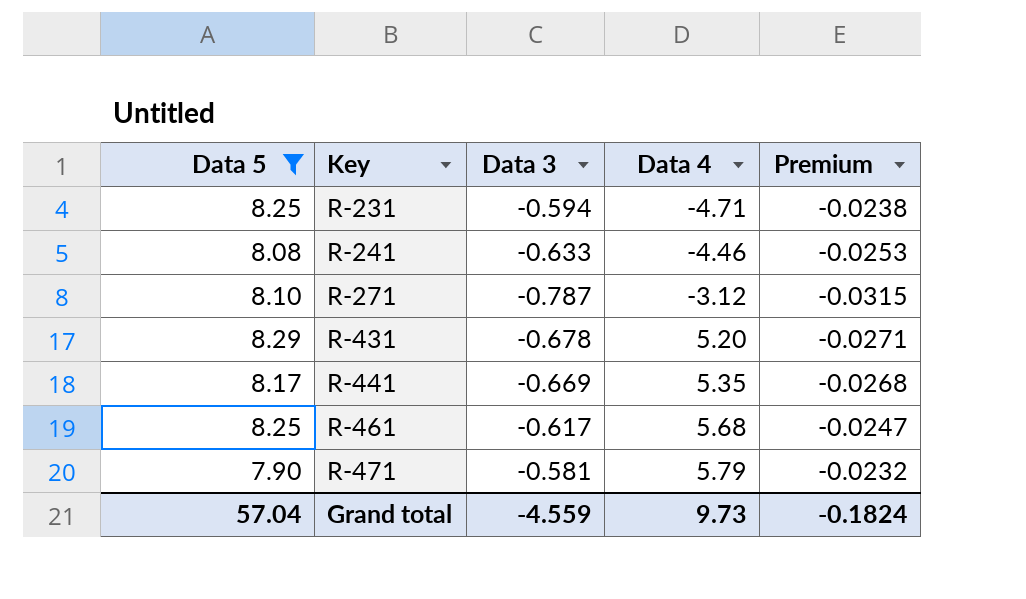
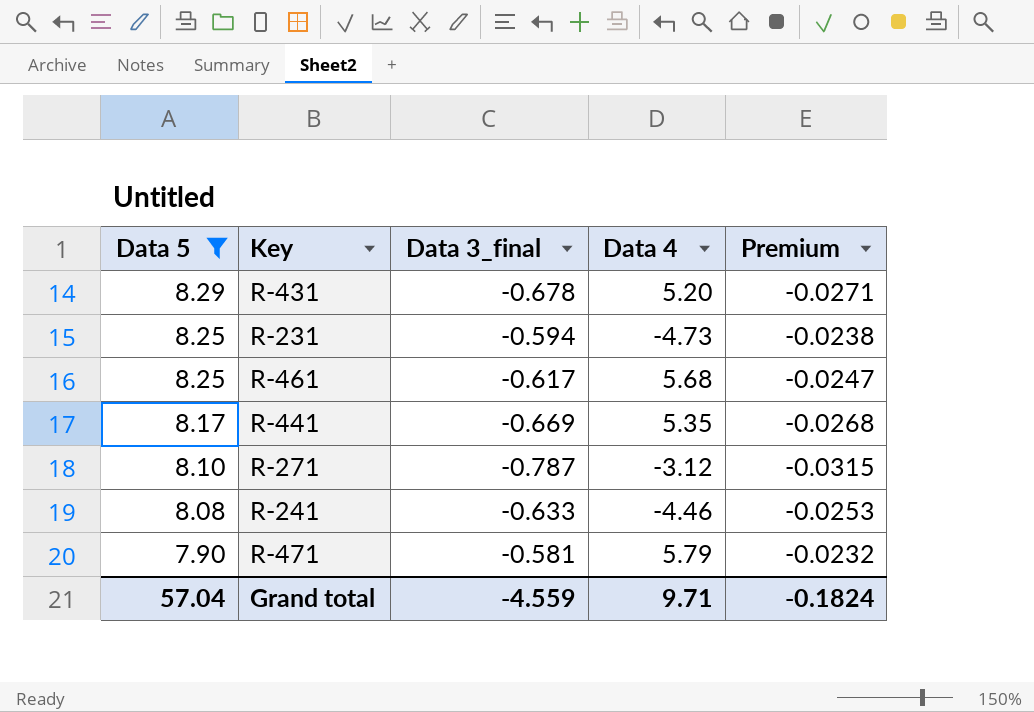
row order: Key ascending -> Data 5 descending
column name: Data 3 -> Data 3_final
R-231 | Data 4: -4.71 -> -4.73
Grand total | Data 4: 9.73 -> 9.71

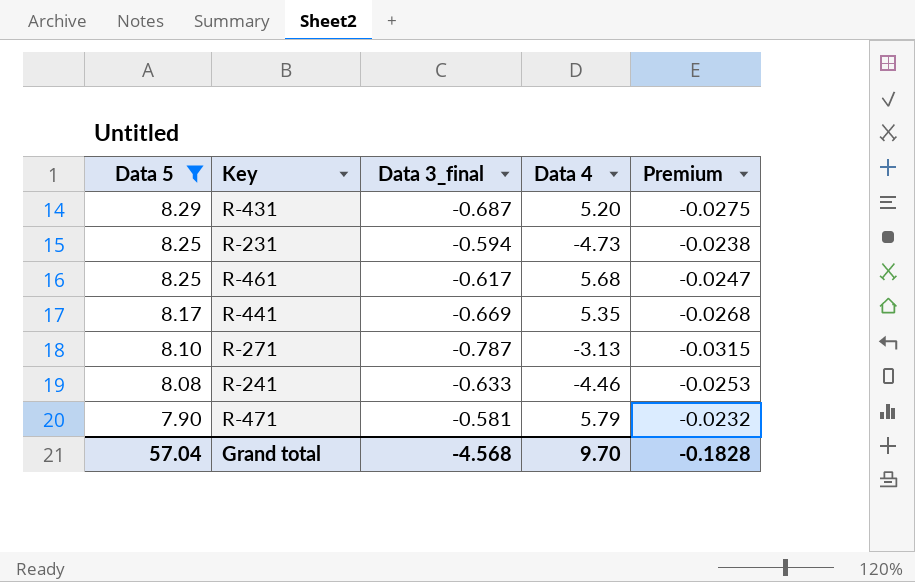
R-431 | Data 3_final: -0.678 -> -0.687
R-431 | Premium: -0.0271 -> -0.0275
R-271 | Data 4: -3.12 -> -3.13
Grand total | Data 3_final: -4.559 -> -4.568
Grand total | Data 4: 9.71 -> 9.70
Grand total | Premium: -0.1824 -> -0.1828

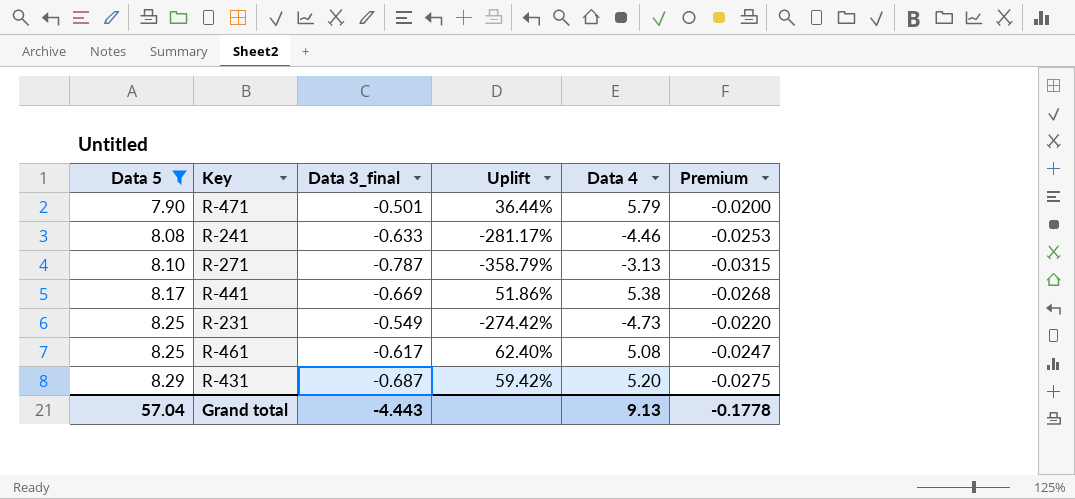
row order: Data 5 descending -> Data 5 ascending
column Uplift | formula: none -> ([Data 5] - [Data 4]) / [Data 4]
R-471 | Data 3_final: -0.581 -> -0.501
R-471 | Premium: -0.0232 -> -0.0200
R-441 | Data 4: 5.35 -> 5.38
R-231 | Data 3_final: -0.594 -> -0.549
R-231 | Premium: -0.0238 -> -0.0220
R-461 | Data 4: 5.68 -> 5.08
Grand total | Data 3_final: -4.568 -> -4.443
Grand total | Data 4: 9.70 -> 9.13
Grand total | Premium: -0.1828 -> -0.1778

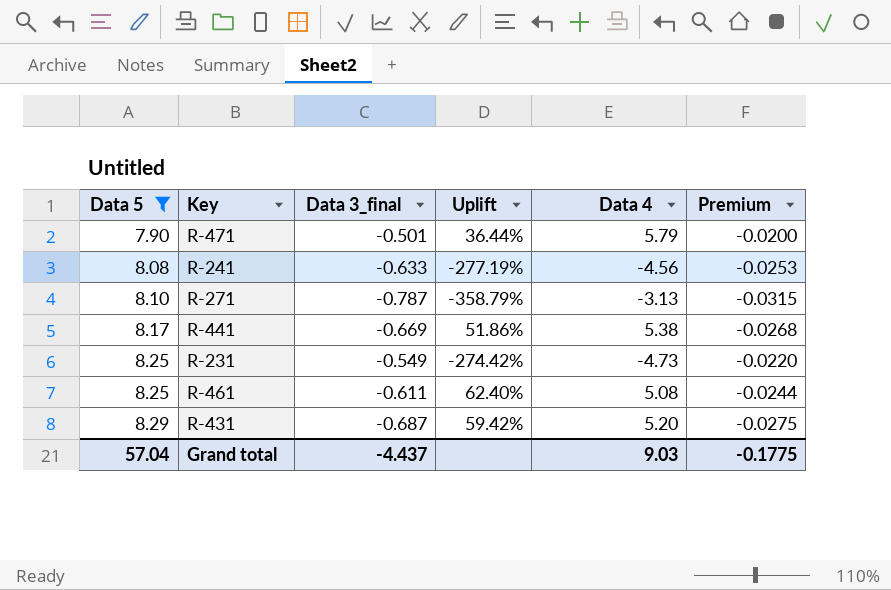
R-241 | Uplift: -281.17% -> -277.19%
R-241 | Data 4: -4.46 -> -4.56
R-461 | Data 3_final: -0.617 -> -0.611
R-461 | Premium: -0.0247 -> -0.0244
Grand total | Data 3_final: -4.443 -> -4.437
Grand total | Data 4: 9.13 -> 9.03
Grand total | Premium: -0.1778 -> -0.1775

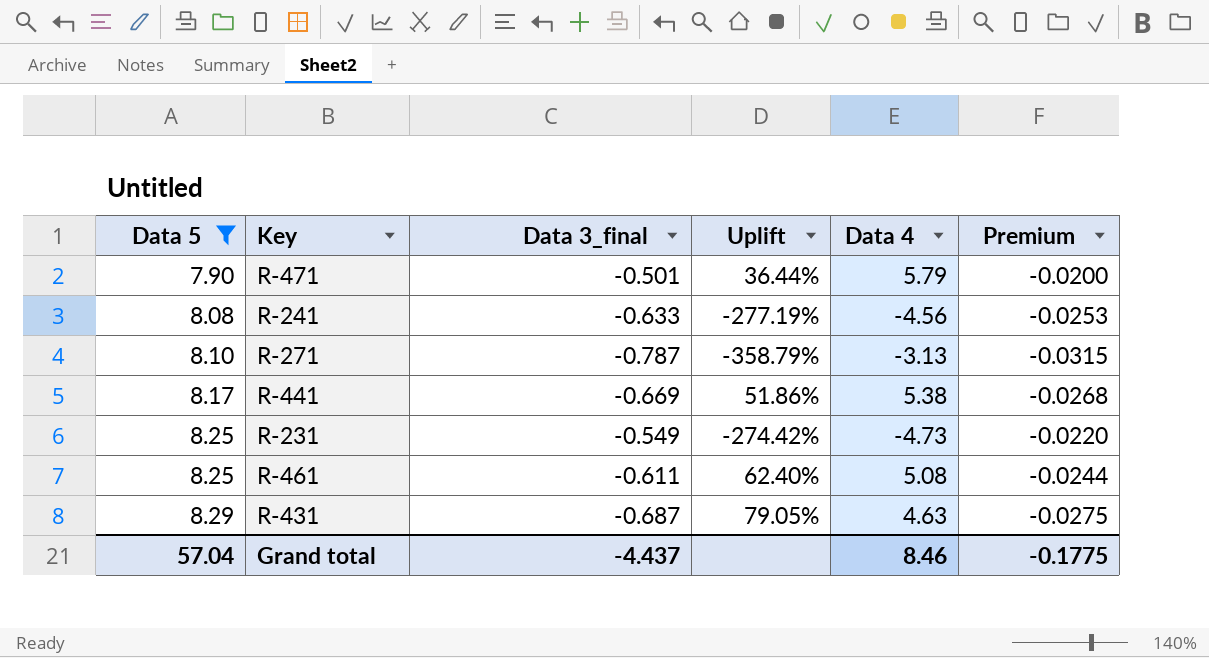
R-431 | Uplift: 59.42% -> 79.05%
R-431 | Data 4: 5.20 -> 4.63
Grand total | Data 4: 9.03 -> 8.46

